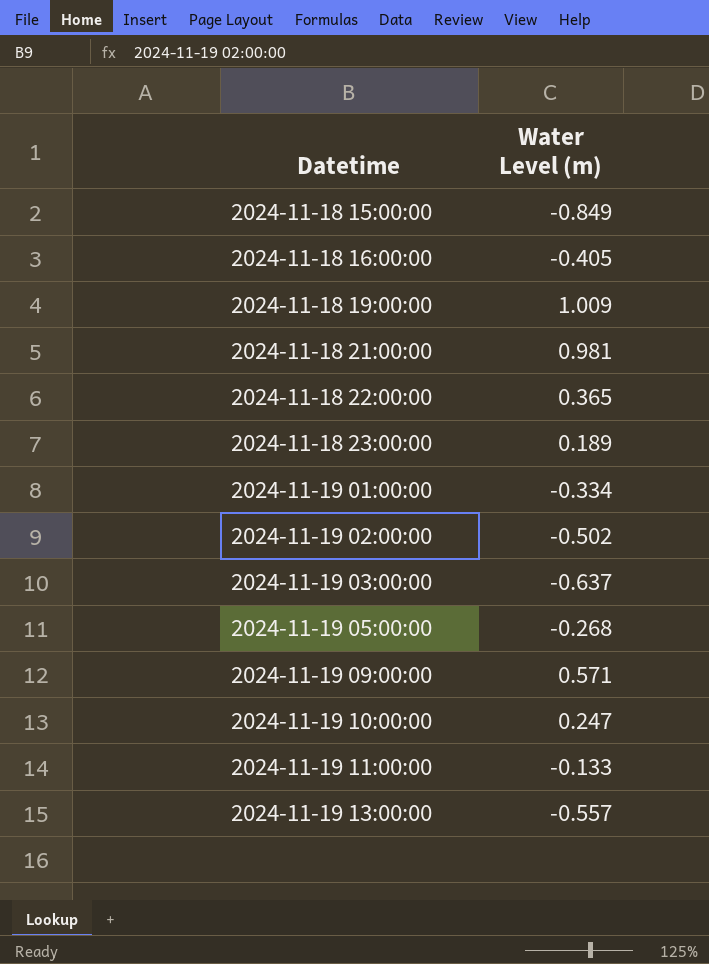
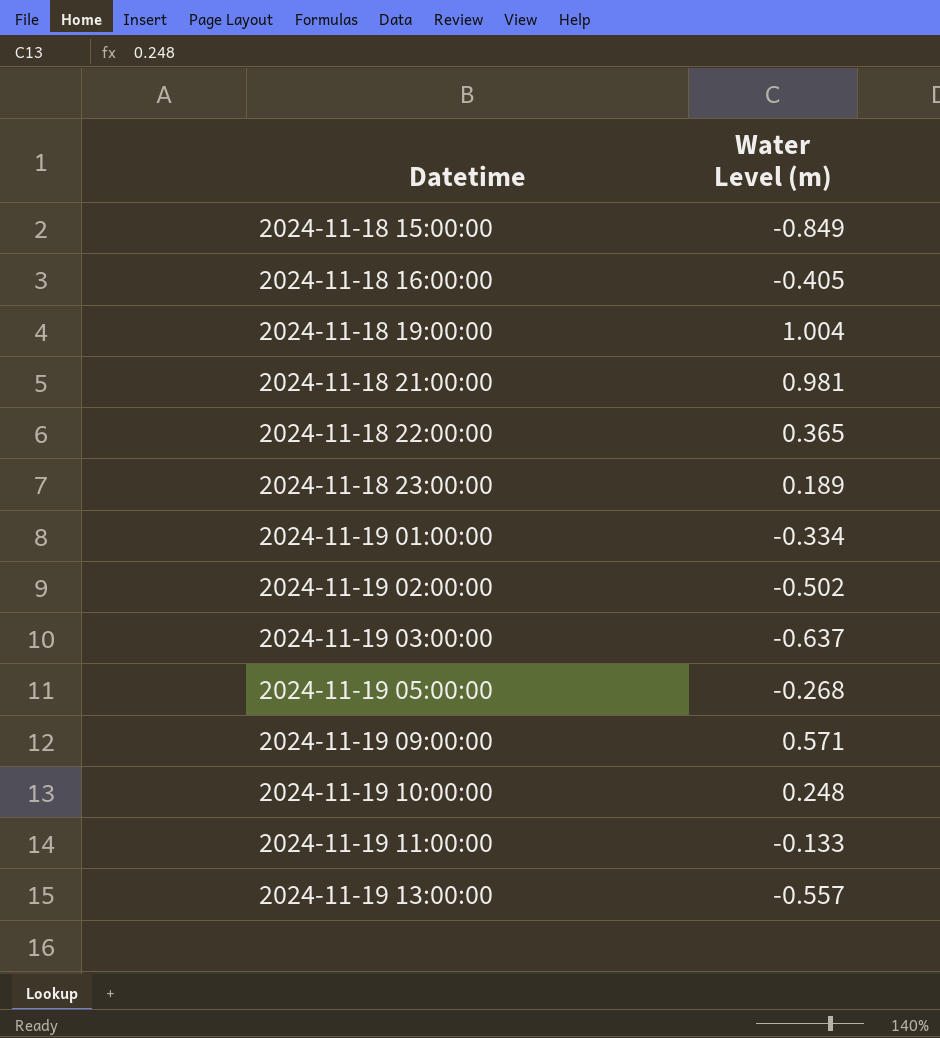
2024-11-18 19:00:00 | Water Level (m): 1.009 -> 1.004
2024-11-19 10:00:00 | Water Level (m): 0.247 -> 0.248

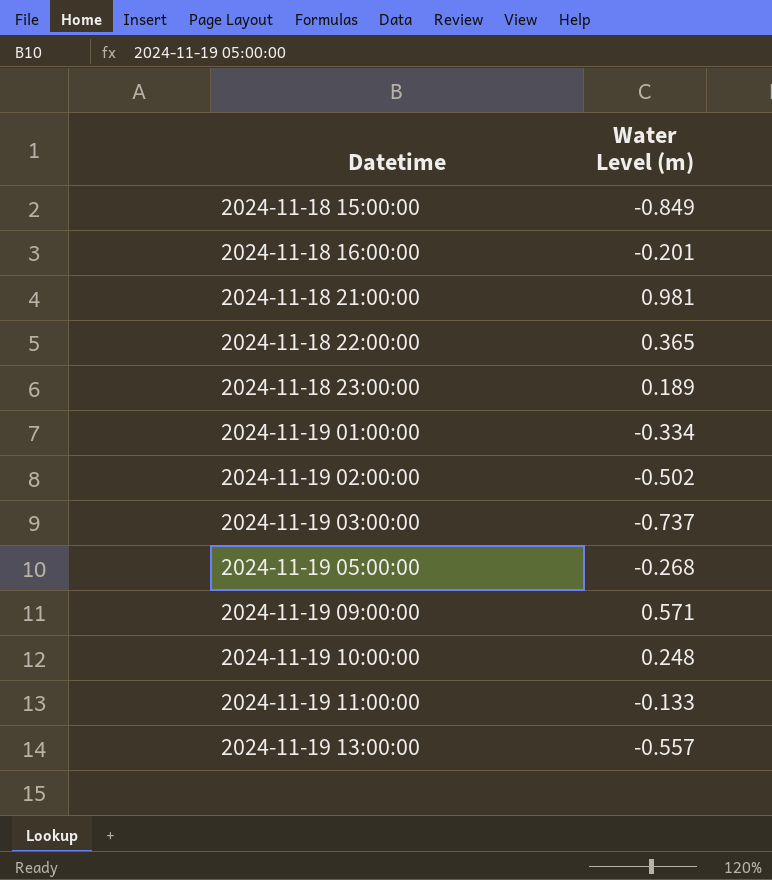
row 2024-11-18 19:00:00: 1.004 -> none
2024-11-18 16:00:00 | Water Level (m): -0.405 -> -0.201
2024-11-19 03:00:00 | Water Level (m): -0.637 -> -0.737

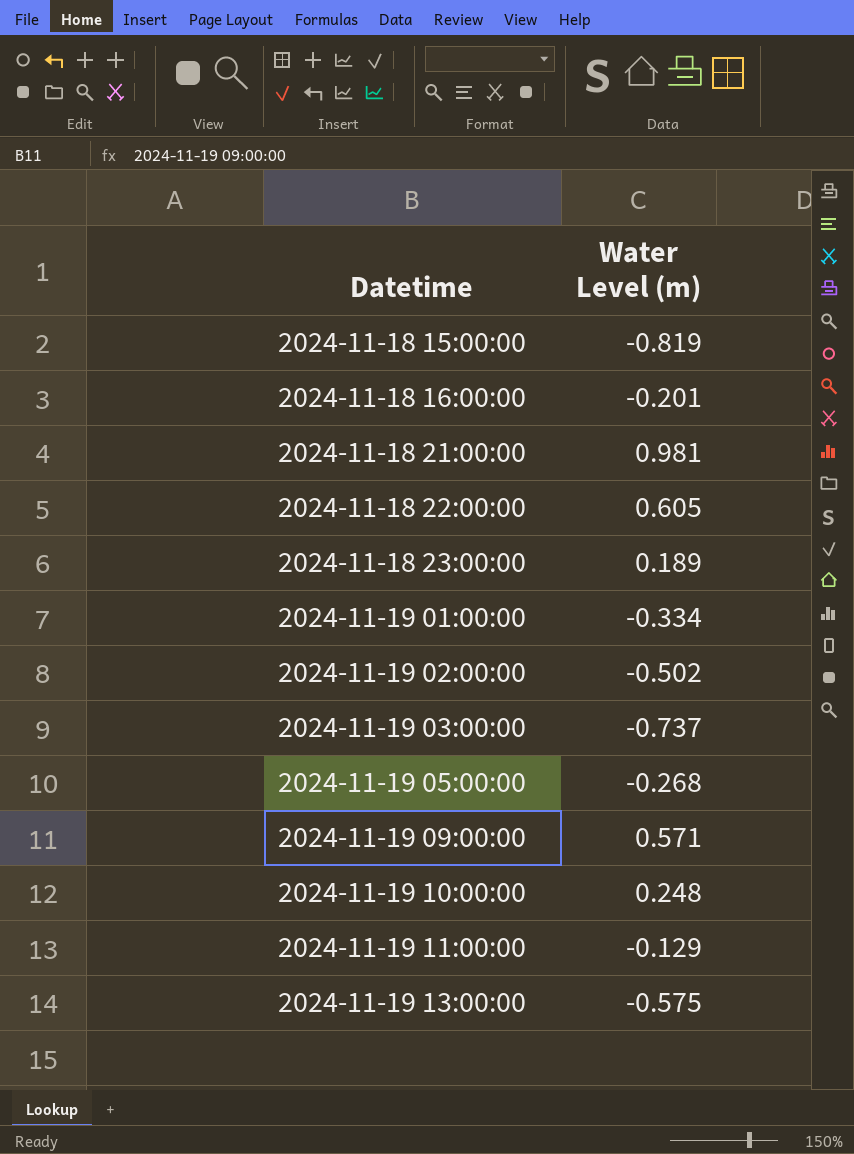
2024-11-18 15:00:00 | Water Level (m): -0.849 -> -0.819
2024-11-18 22:00:00 | Water Level (m): 0.365 -> 0.605
2024-11-19 11:00:00 | Water Level (m): -0.133 -> -0.129
2024-11-19 13:00:00 | Water Level (m): -0.557 -> -0.575

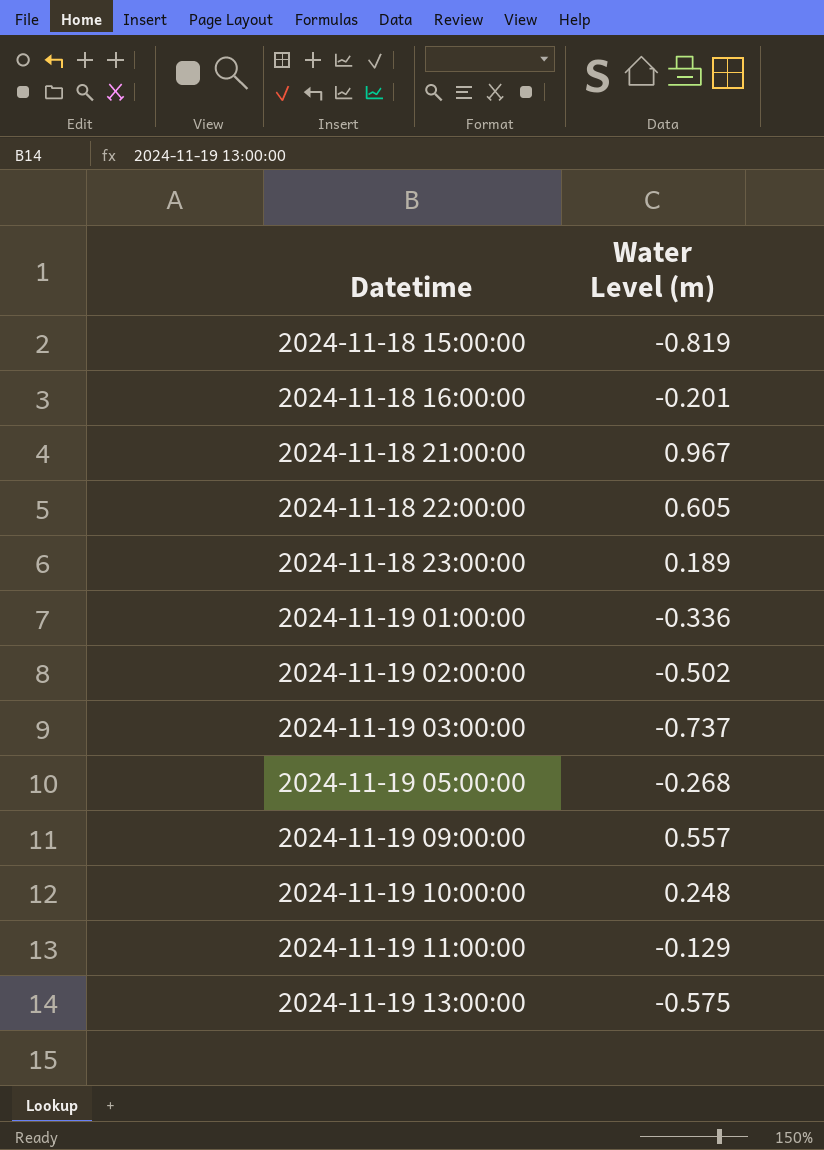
2024-11-18 21:00:00 | Water Level (m): 0.981 -> 0.967
2024-11-19 01:00:00 | Water Level (m): -0.334 -> -0.336
2024-11-19 09:00:00 | Water Level (m): 0.571 -> 0.557

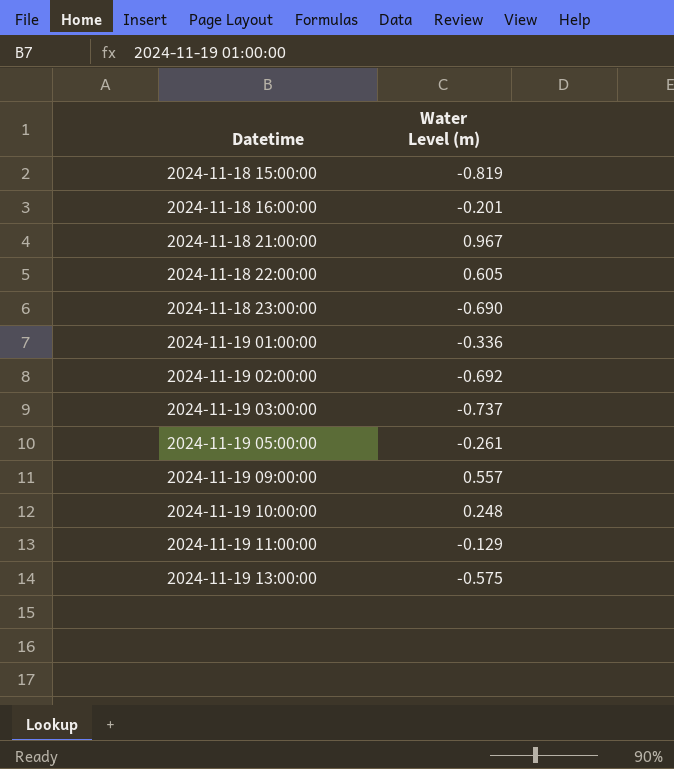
2024-11-18 23:00:00 | Water Level (m): 0.189 -> -0.690
2024-11-19 02:00:00 | Water Level (m): -0.502 -> -0.692
2024-11-19 05:00:00 | Water Level (m): -0.268 -> -0.261

